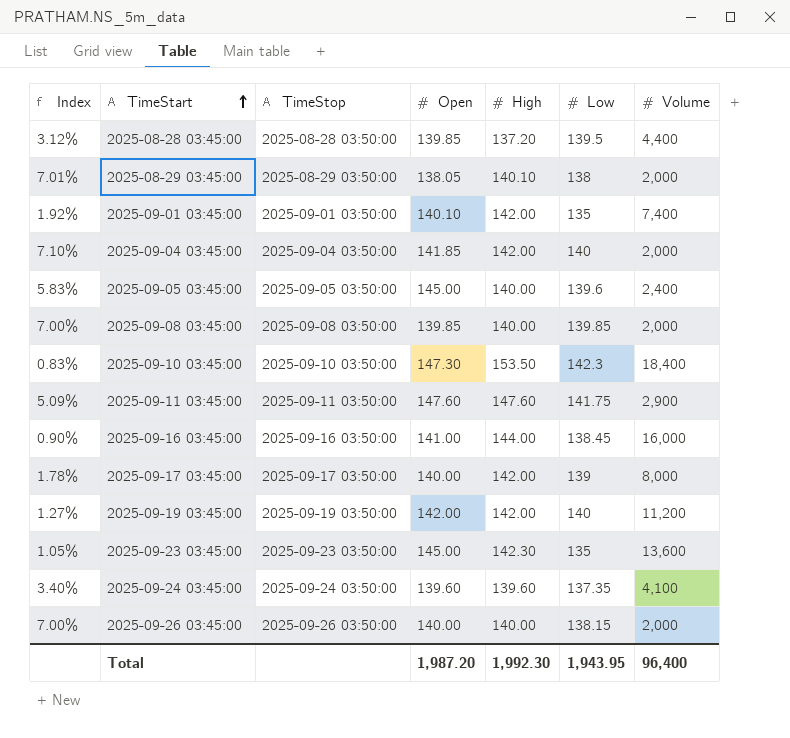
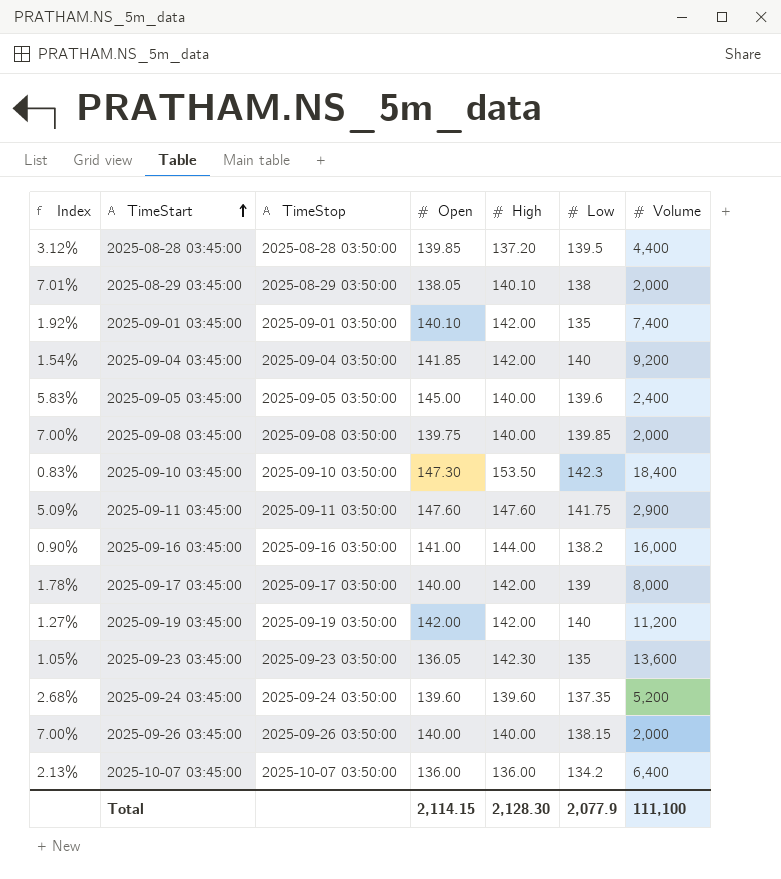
2025-09-04 03:45:00 | Index: 7.10% -> 1.54%
2025-09-04 03:45:00 | Volume: 2,000 -> 9,200
2025-09-08 03:45:00 | Open: 139.85 -> 139.75
2025-09-16 03:45:00 | Low: 138.45 -> 138.2
2025-09-23 03:45:00 | Open: 145.00 -> 136.05
2025-09-24 03:45:00 | Index: 3.40% -> 2.68%
2025-09-24 03:45:00 | Volume: 4,100 -> 5,200
row 2025-10-07 03:45:00: none -> 2.13% | 2025-10-07 03:50:00 | 136.00 | 136.00 | 134.2 | 6,400
Total | Open: 1,987.20 -> 2,114.15
Total | High: 1,992.30 -> 2,128.30
Total | Low: 1,943.95 -> 2,077.9
Total | Volume: 96,400 -> 111,100

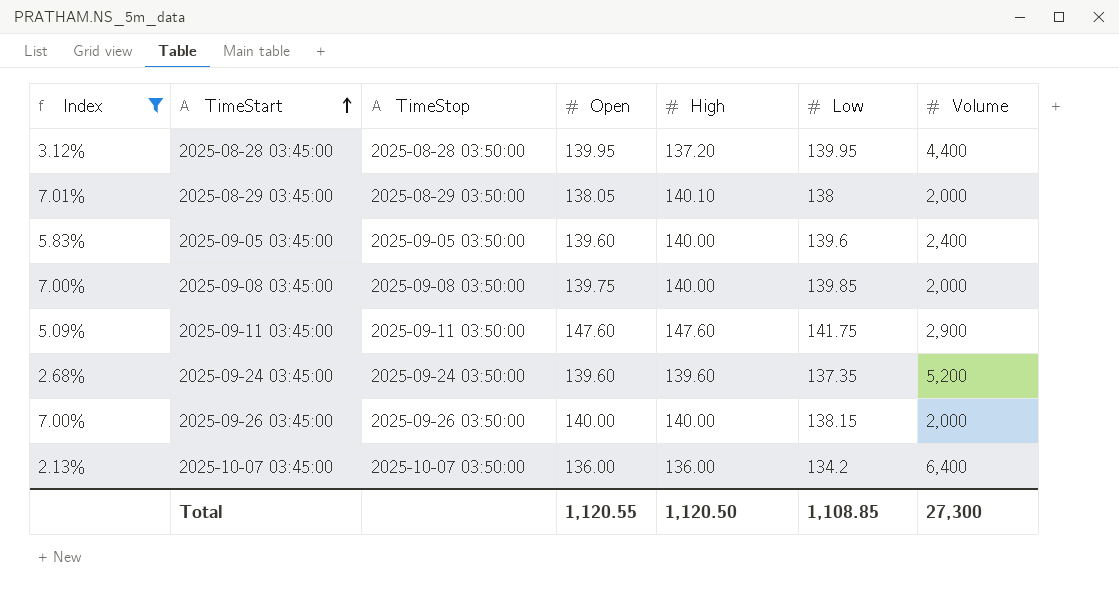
filter: none -> Index >= 2.13%
2025-08-28 03:45:00 | Open: 139.85 -> 139.95
2025-08-28 03:45:00 | Low: 139.5 -> 139.95
2025-09-05 03:45:00 | Open: 145.00 -> 139.60
Total | Open: 2,114.15 -> 1,120.55
Total | High: 2,128.30 -> 1,120.50
Total | Low: 2,077.9 -> 1,108.85
Total | Volume: 111,100 -> 27,300

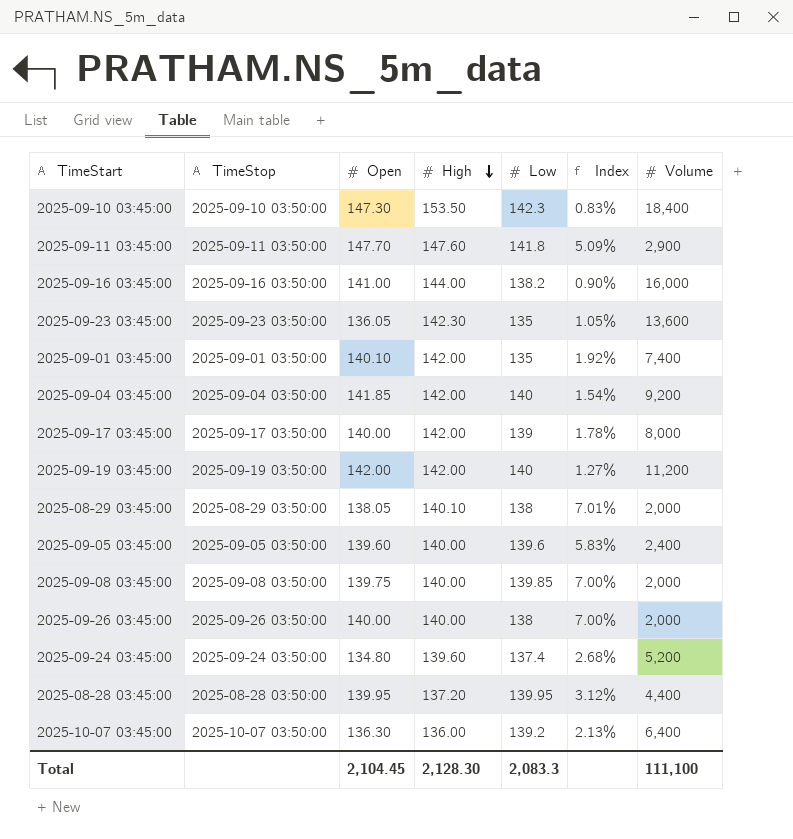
filter: Index >= 2.13% -> none
row order: TimeStart ascending -> High descending
column Index | position: 1 -> 6
2025-09-11 03:45:00 | Open: 147.60 -> 147.70
2025-09-11 03:45:00 | Low: 141.75 -> 141.8
2025-09-26 03:45:00 | Low: 138.15 -> 138
2025-09-24 03:45:00 | Open: 139.60 -> 134.80
2025-09-24 03:45:00 | Low: 137.35 -> 137.4
2025-10-07 03:45:00 | Open: 136.00 -> 136.30
2025-10-07 03:45:00 | Low: 134.2 -> 139.2
Total | Open: 1,120.55 -> 2,104.45
Total | High: 1,120.50 -> 2,128.30
Total | Low: 1,108.85 -> 2,083.3
Total | Volume: 27,300 -> 111,100

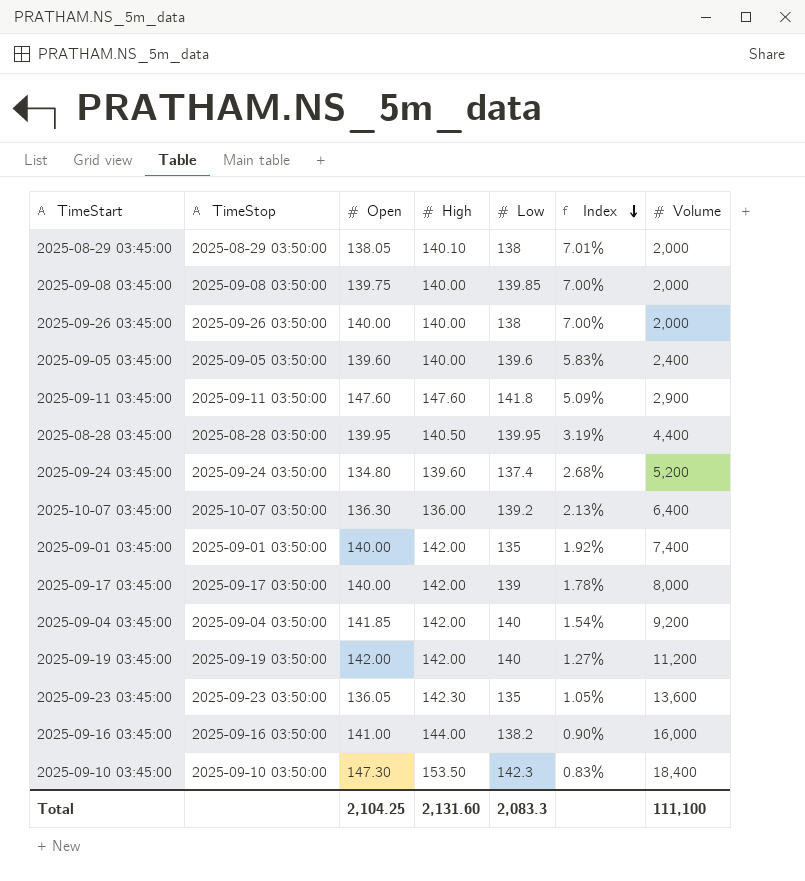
row order: High descending -> Index descending
2025-09-11 03:45:00 | Open: 147.70 -> 147.60
2025-08-28 03:45:00 | High: 137.20 -> 140.50
2025-08-28 03:45:00 | Index: 3.12% -> 3.19%
2025-09-01 03:45:00 | Open: 140.10 -> 140.00
Total | Open: 2,104.45 -> 2,104.25
Total | High: 2,128.30 -> 2,131.60

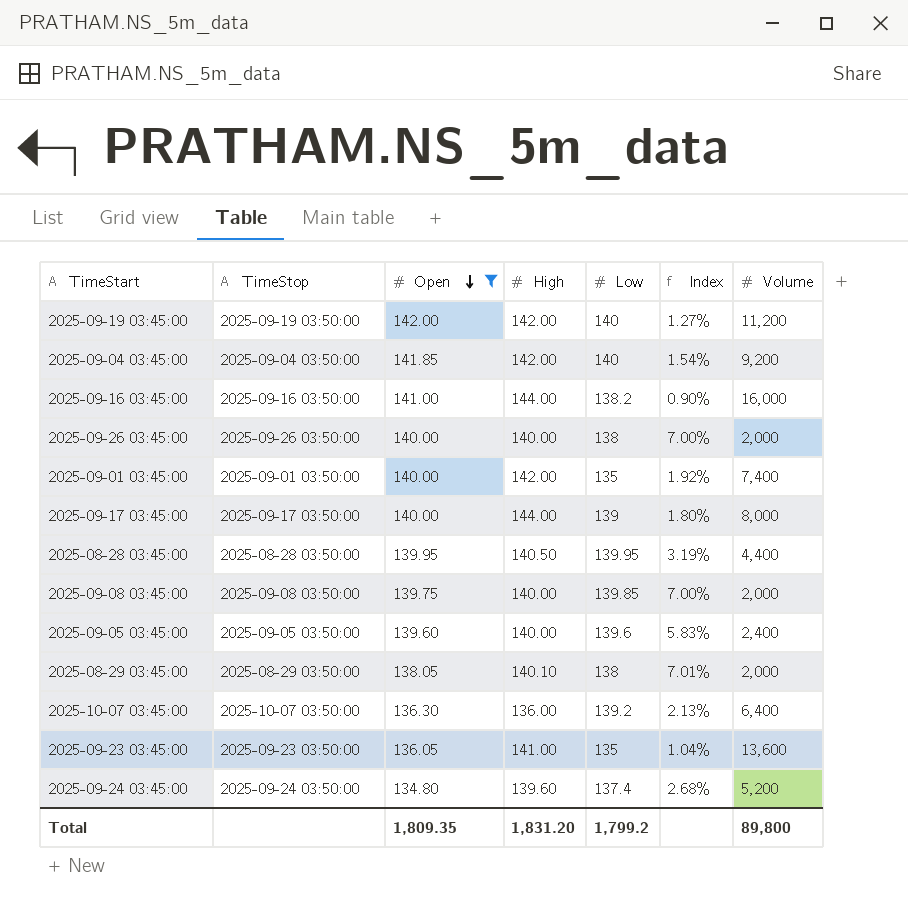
filter: none -> Open <= 142.00
row order: Index descending -> Open descending
2025-09-17 03:45:00 | High: 142.00 -> 144.00
2025-09-17 03:45:00 | Index: 1.78% -> 1.80%
2025-09-23 03:45:00 | High: 142.30 -> 141.00
2025-09-23 03:45:00 | Index: 1.05% -> 1.04%
Total | Open: 2,104.25 -> 1,809.35
Total | High: 2,131.60 -> 1,831.20
Total | Low: 2,083.3 -> 1,799.2
Total | Volume: 111,100 -> 89,800

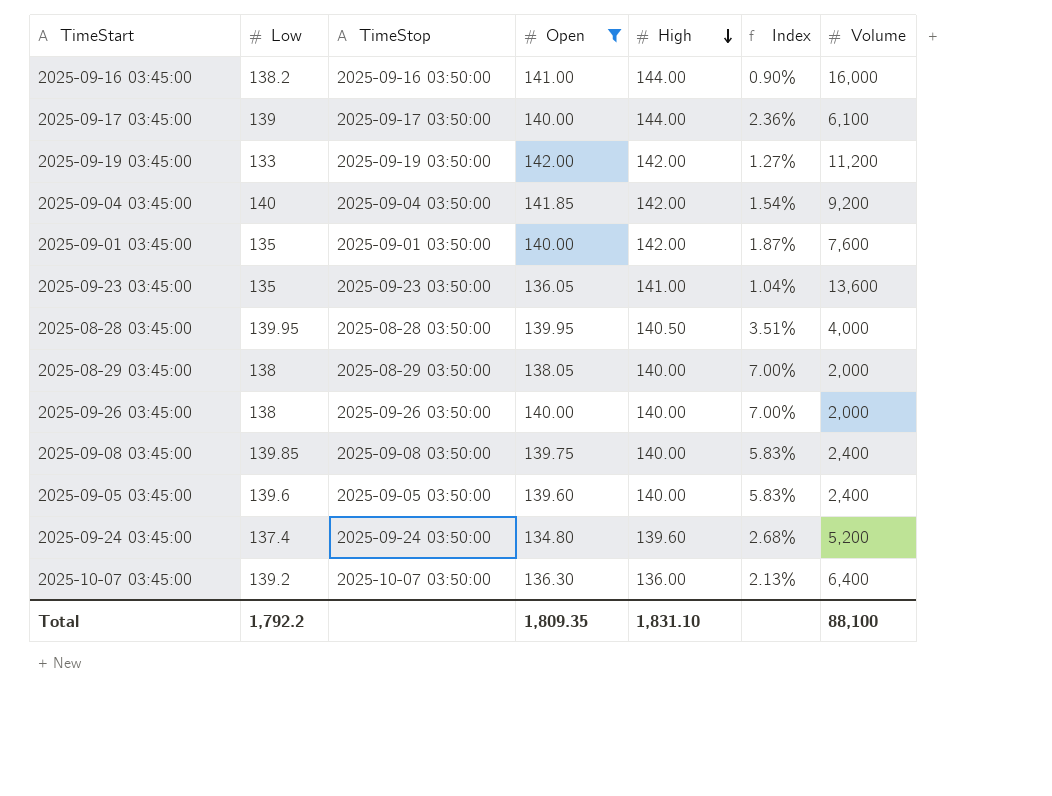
row order: Open descending -> High descending
column Low | position: 5 -> 2
2025-09-17 03:45:00 | Index: 1.80% -> 2.36%
2025-09-17 03:45:00 | Volume: 8,000 -> 6,100
2025-09-19 03:45:00 | Low: 140 -> 133
2025-09-01 03:45:00 | Index: 1.92% -> 1.87%
2025-09-01 03:45:00 | Volume: 7,400 -> 7,600
2025-08-28 03:45:00 | Index: 3.19% -> 3.51%
2025-08-28 03:45:00 | Volume: 4,400 -> 4,000
2025-08-29 03:45:00 | High: 140.10 -> 140.00
2025-08-29 03:45:00 | Index: 7.01% -> 7.00%
2025-09-08 03:45:00 | Index: 7.00% -> 5.83%
2025-09-08 03:45:00 | Volume: 2,000 -> 2,400
Total | Low: 1,799.2 -> 1,792.2
Total | High: 1,831.20 -> 1,831.10
Total | Volume: 89,800 -> 88,100

